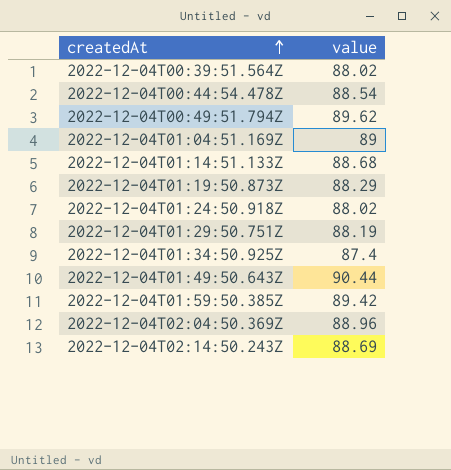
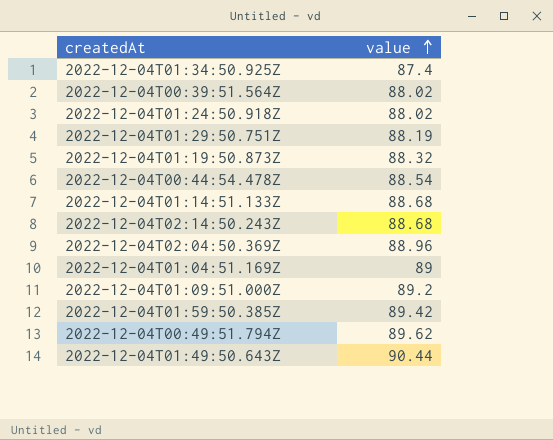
row order: createdAt ascending -> value ascending
2022-12-04T01:19:50.873Z | value: 88.29 -> 88.32
2022-12-04T02:14:50.243Z | value: 88.69 -> 88.68
row 2022-12-04T01:09:51.000Z: none -> 89.2

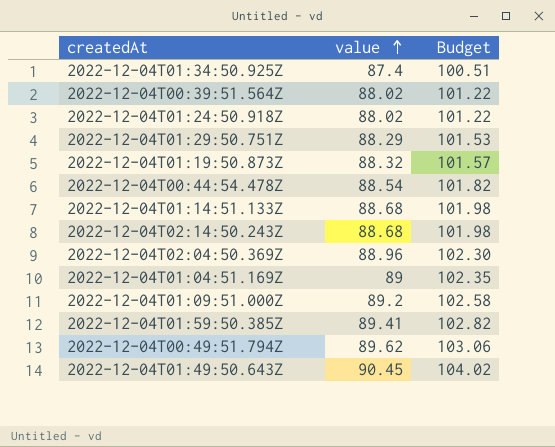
column Budget | formula: none -> [value] * 1.15
2022-12-04T01:29:50.751Z | value: 88.19 -> 88.29
2022-12-04T01:59:50.385Z | value: 89.42 -> 89.41
2022-12-04T01:49:50.643Z | value: 90.44 -> 90.45

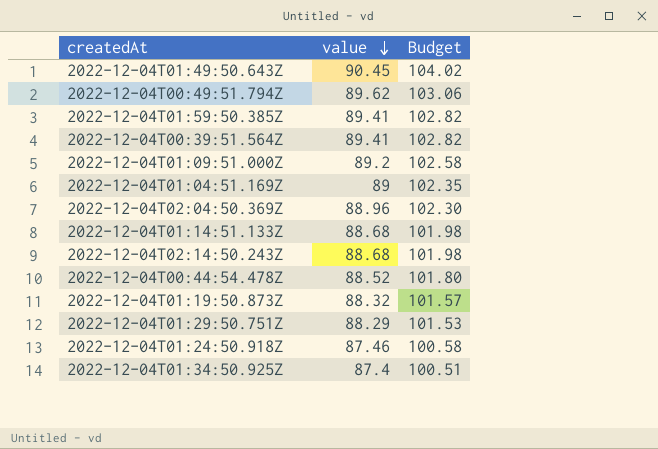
row order: value ascending -> value descending
2022-12-04T00:39:51.564Z | value: 88.02 -> 89.41
2022-12-04T00:39:51.564Z | Budget: 101.22 -> 102.82
2022-12-04T00:44:54.478Z | value: 88.54 -> 88.52
2022-12-04T00:44:54.478Z | Budget: 101.82 -> 101.80
2022-12-04T01:24:50.918Z | value: 88.02 -> 87.46
2022-12-04T01:24:50.918Z | Budget: 101.22 -> 100.58

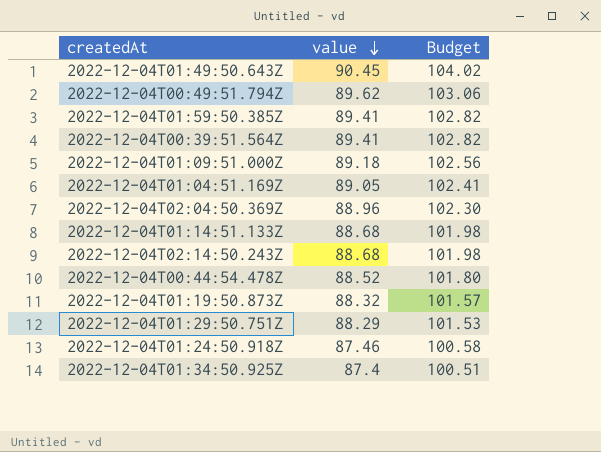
2022-12-04T01:09:51.000Z | value: 89.2 -> 89.18
2022-12-04T01:09:51.000Z | Budget: 102.58 -> 102.56
2022-12-04T01:04:51.169Z | value: 89 -> 89.05
2022-12-04T01:04:51.169Z | Budget: 102.35 -> 102.41

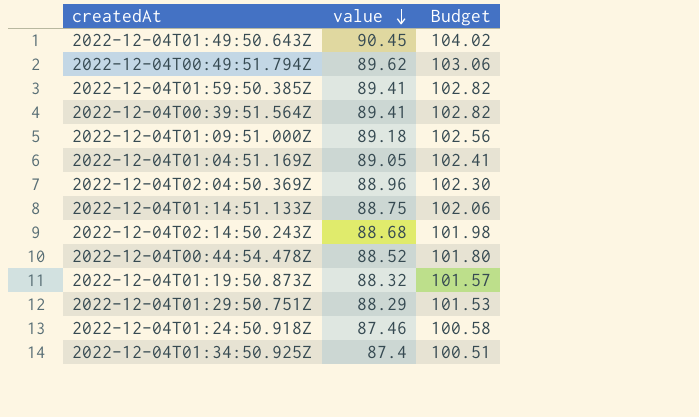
2022-12-04T01:14:51.133Z | value: 88.68 -> 88.75
2022-12-04T01:14:51.133Z | Budget: 101.98 -> 102.06

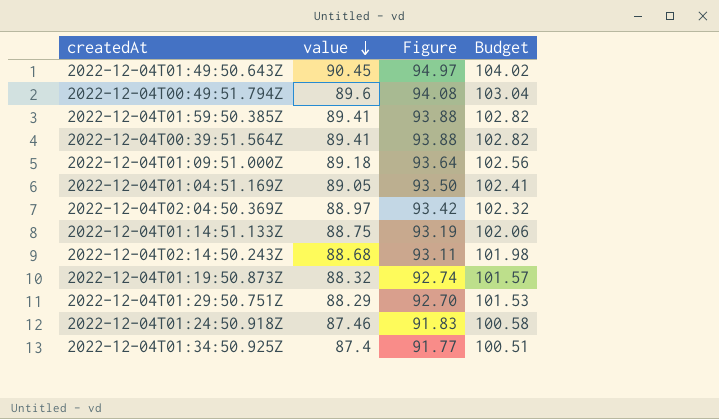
column Figure | formula: none -> [value] * 1.05
row 2022-12-04T00:44:54.478Z: 88.52 | 101.80 -> none
2022-12-04T00:49:51.794Z | value: 89.62 -> 89.6
2022-12-04T00:49:51.794Z | Budget: 103.06 -> 103.04
2022-12-04T02:04:50.369Z | value: 88.96 -> 88.97
2022-12-04T02:04:50.369Z | Budget: 102.30 -> 102.32

